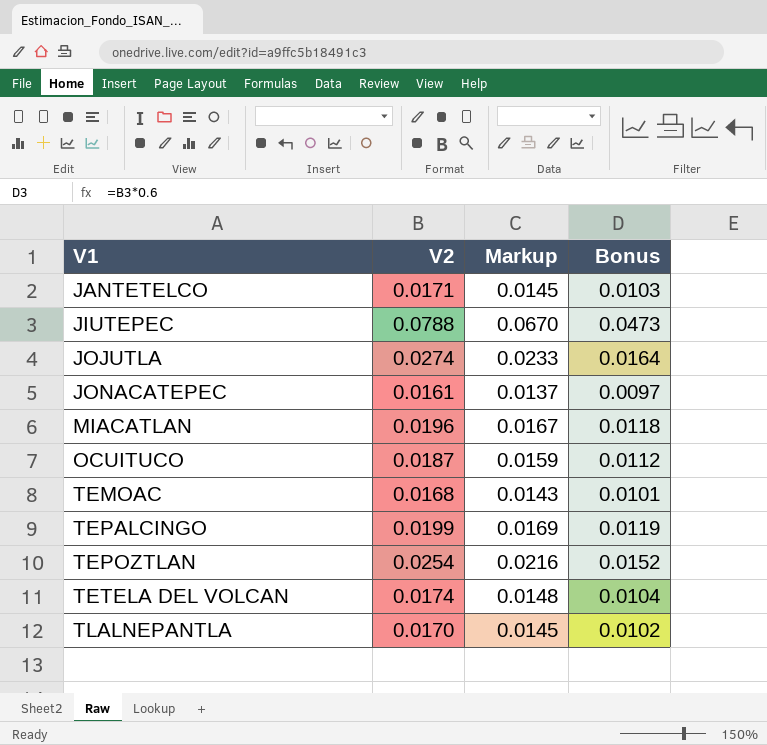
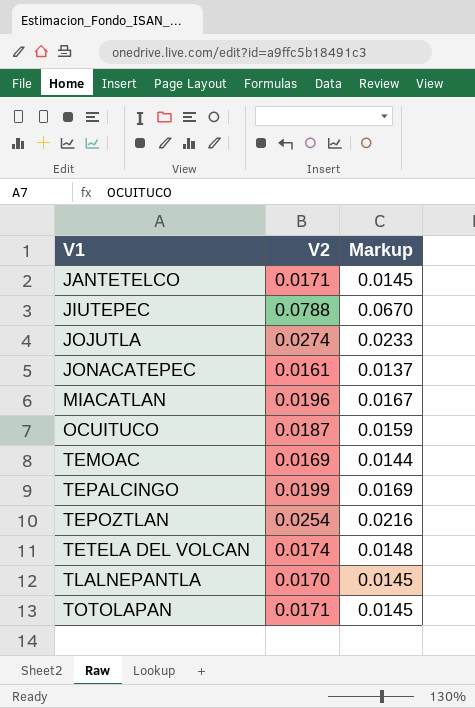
column Bonus | formula: [V2] * 0.6 -> none
TEMOAC | V2: 0.0168 -> 0.0169
TEMOAC | Markup: 0.0143 -> 0.0144
row TOTOLAPAN: none -> 0.0171 | 0.0145

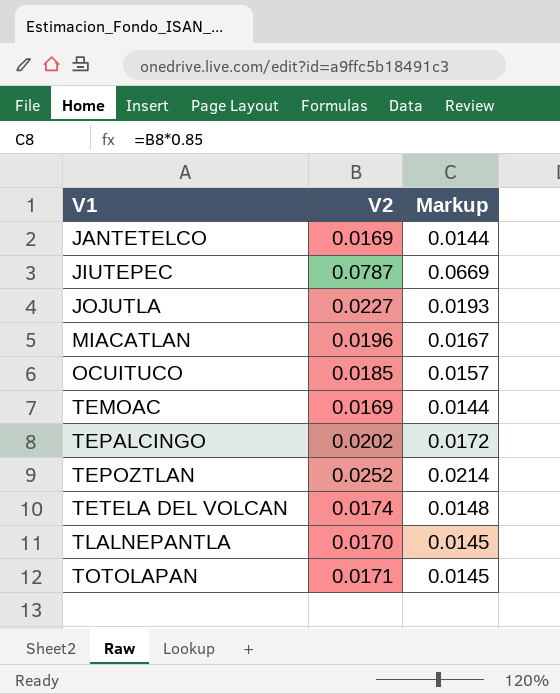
row JONACATEPEC: 0.0161 | 0.0137 -> none
JANTETELCO | V2: 0.0171 -> 0.0169
JANTETELCO | Markup: 0.0145 -> 0.0144
JIUTEPEC | V2: 0.0788 -> 0.0787
JIUTEPEC | Markup: 0.0670 -> 0.0669
JOJUTLA | V2: 0.0274 -> 0.0227
JOJUTLA | Markup: 0.0233 -> 0.0193
OCUITUCO | V2: 0.0187 -> 0.0185
OCUITUCO | Markup: 0.0159 -> 0.0157
TEPALCINGO | V2: 0.0199 -> 0.0202
TEPALCINGO | Markup: 0.0169 -> 0.0172
TEPOZTLAN | V2: 0.0254 -> 0.0252
TEPOZTLAN | Markup: 0.0216 -> 0.0214

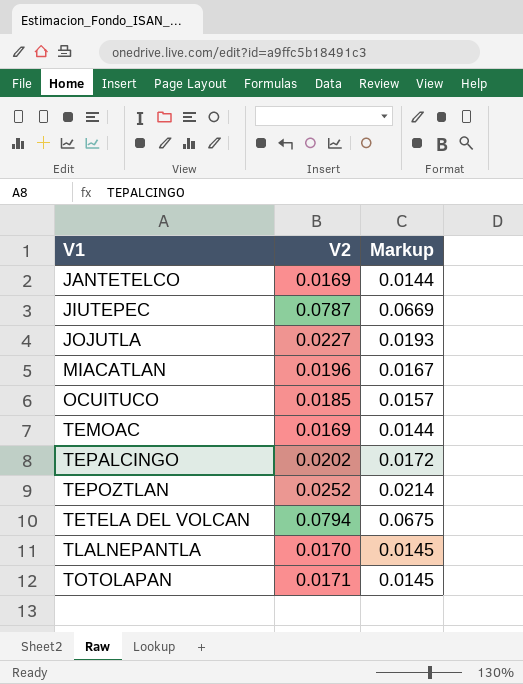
TETELA DEL VOLCAN | V2: 0.0174 -> 0.0794
TETELA DEL VOLCAN | Markup: 0.0148 -> 0.0675

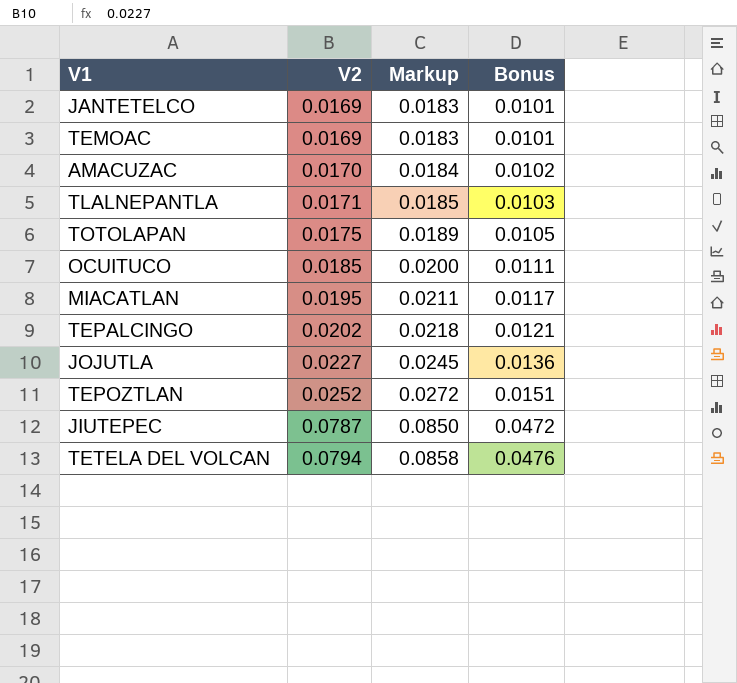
row order: V1 ascending -> V2 ascending
column Markup | formula: [V2] * 0.85 -> [V2] * 1.08
column Bonus | formula: none -> [V2] * 0.6
row AMACUZAC: none -> 0.0170 | 0.0184 | 0.0102
TLALNEPANTLA | V2: 0.0170 -> 0.0171
TOTOLAPAN | V2: 0.0171 -> 0.0175
MIACATLAN | V2: 0.0196 -> 0.0195

